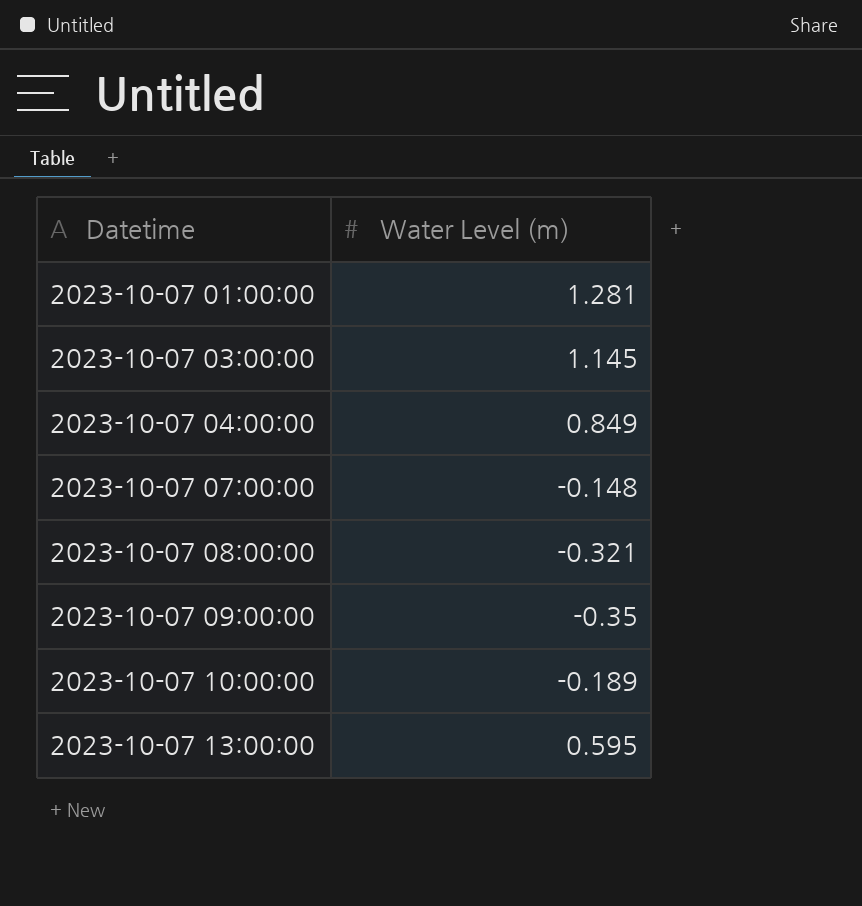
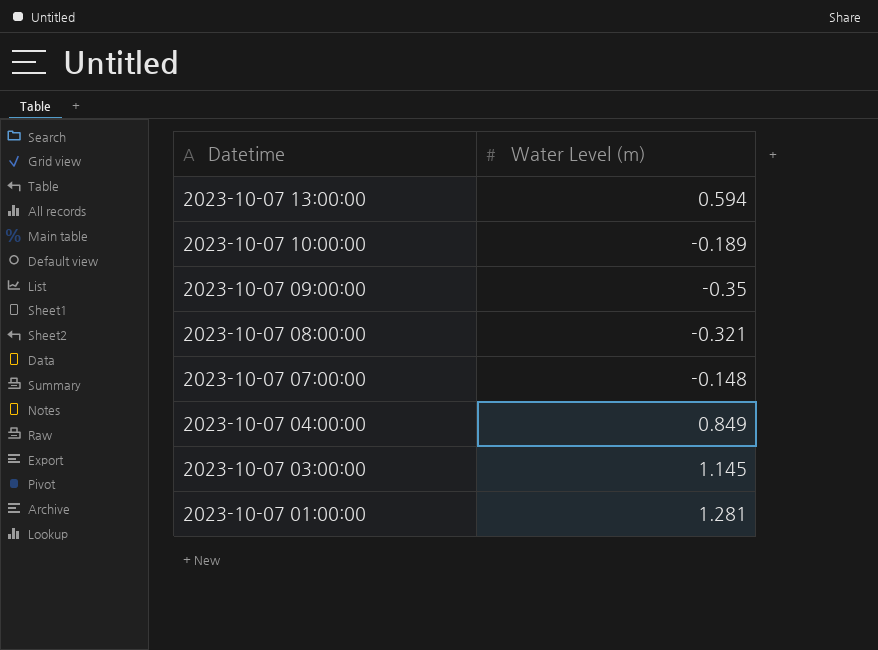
row order: Datetime ascending -> Datetime descending
2023-10-07 13:00:00 | Water Level (m): 0.595 -> 0.594

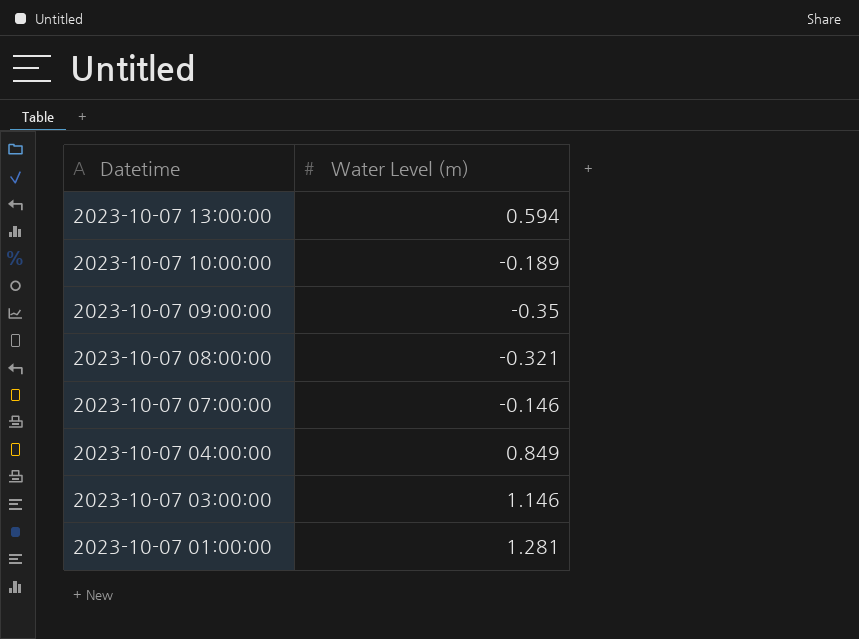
2023-10-07 07:00:00 | Water Level (m): -0.148 -> -0.146
2023-10-07 03:00:00 | Water Level (m): 1.145 -> 1.146

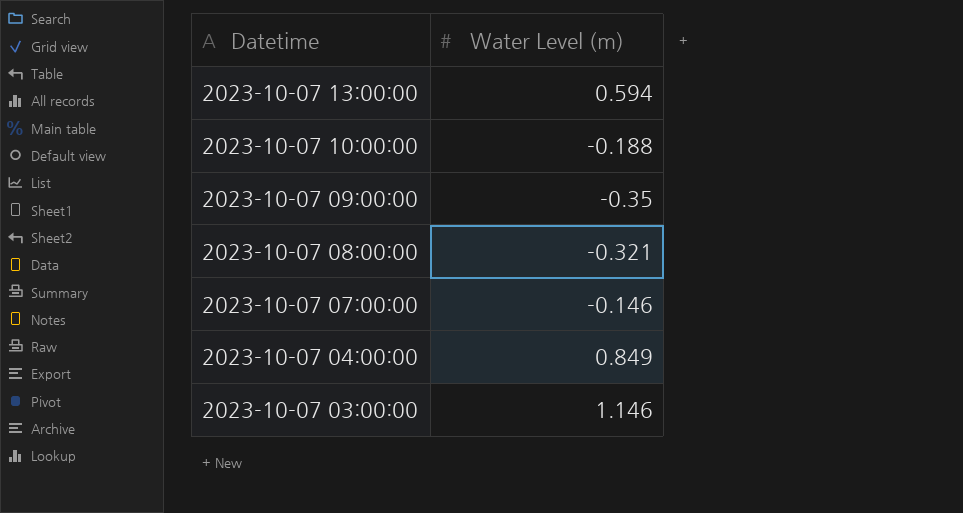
row 2023-10-07 01:00:00: 1.281 -> none
2023-10-07 10:00:00 | Water Level (m): -0.189 -> -0.188

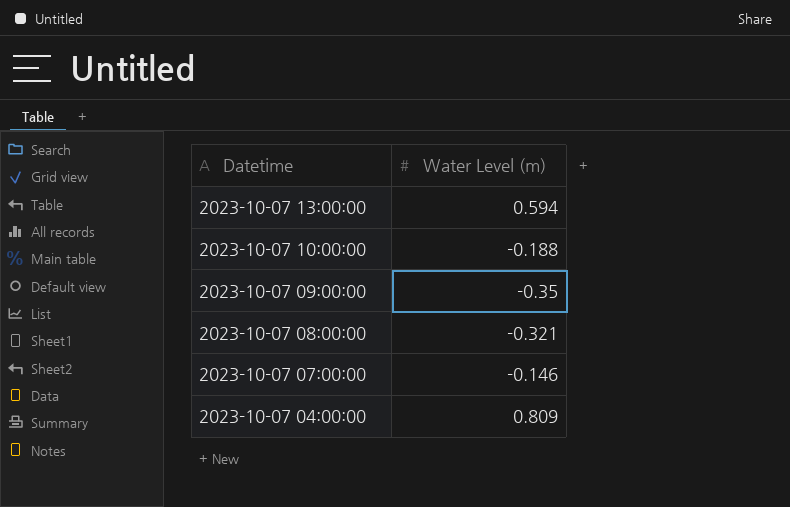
row 2023-10-07 03:00:00: 1.146 -> none
2023-10-07 04:00:00 | Water Level (m): 0.849 -> 0.809

